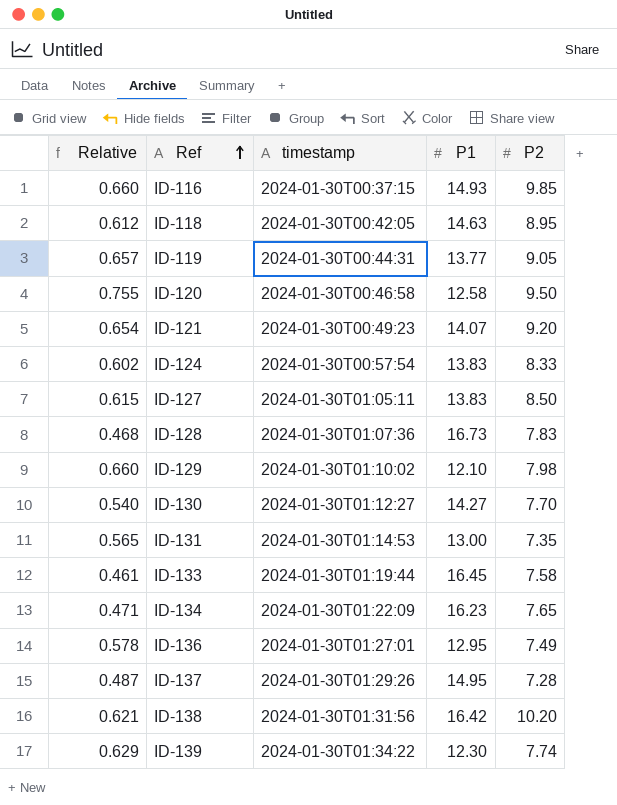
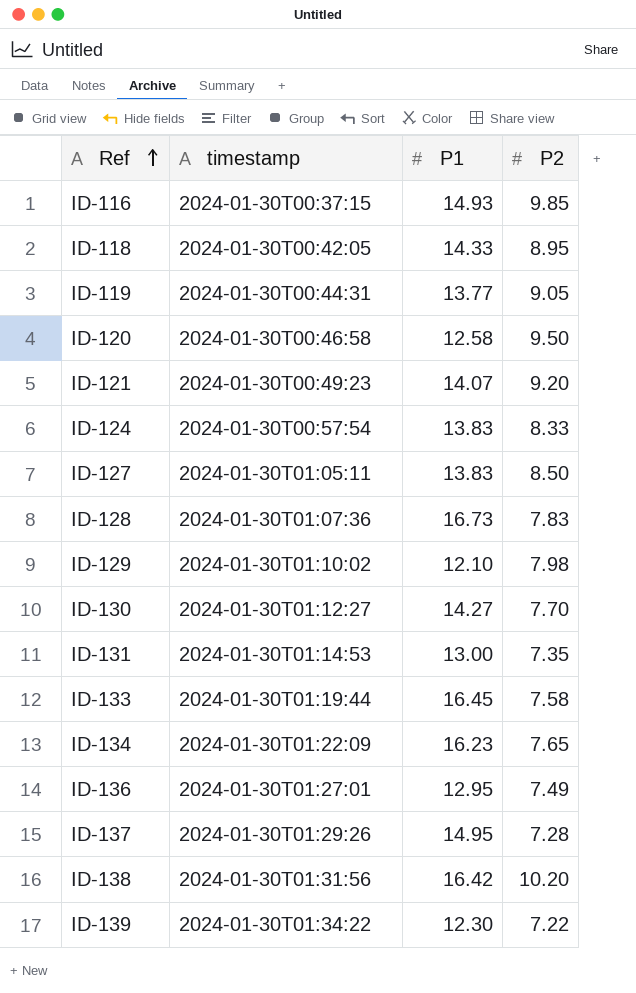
column Relative | formula: [P2] / [P1] -> none
ID-118 | P1: 14.63 -> 14.33
ID-139 | P2: 7.74 -> 7.22

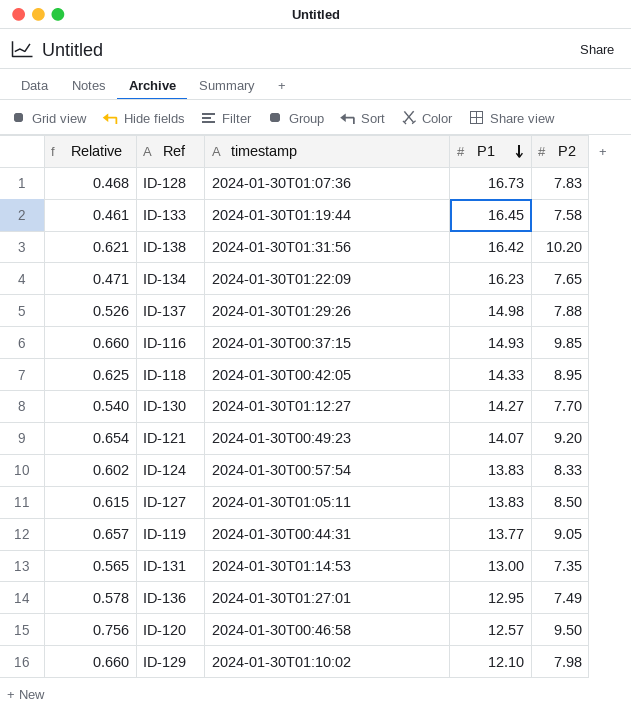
row order: Ref ascending -> P1 descending
column Relative | formula: none -> [P2] / [P1]
row ID-139: 2024-01-30T01:34:22 | 12.30 | 7.22 -> none
ID-137 | P1: 14.95 -> 14.98
ID-137 | P2: 7.28 -> 7.88
ID-120 | P1: 12.58 -> 12.57

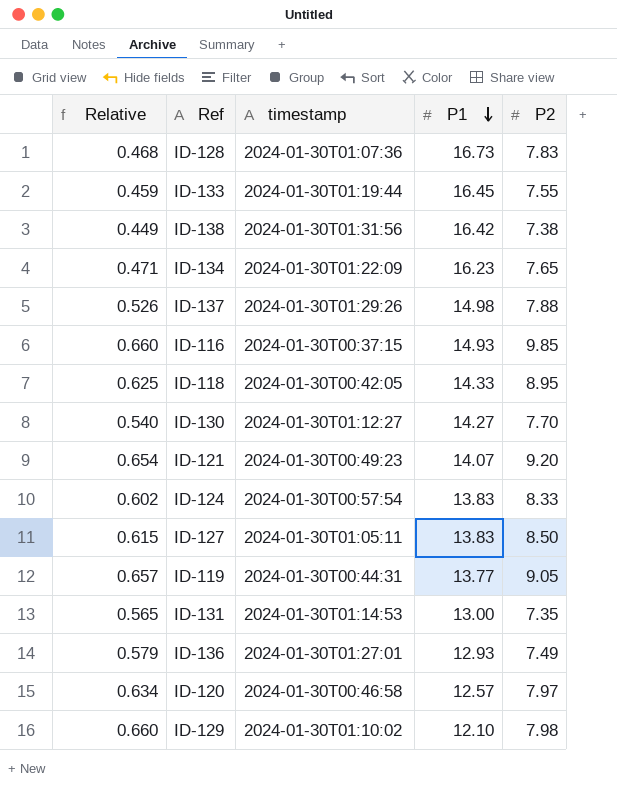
ID-133 | Relative: 0.461 -> 0.459
ID-133 | P2: 7.58 -> 7.55
ID-138 | Relative: 0.621 -> 0.449
ID-138 | P2: 10.20 -> 7.38
ID-136 | Relative: 0.578 -> 0.579
ID-136 | P1: 12.95 -> 12.93
ID-120 | Relative: 0.756 -> 0.634
ID-120 | P2: 9.50 -> 7.97

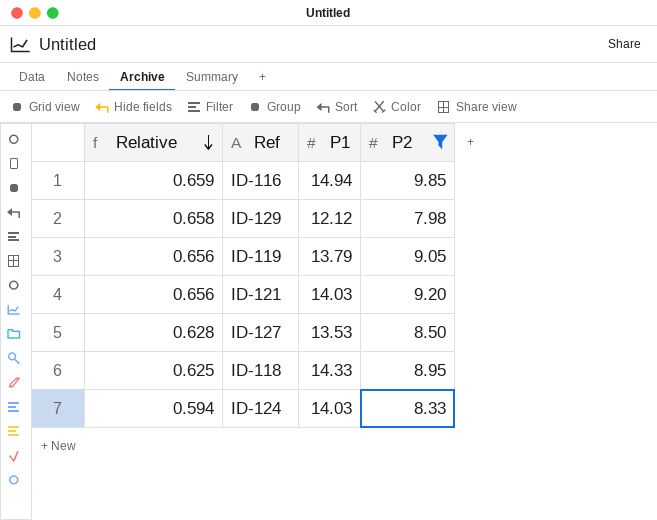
filter: none -> P2 >= 7.98
row order: P1 descending -> Relative descending
column timestamp | position: 3 -> none
ID-116 | Relative: 0.660 -> 0.659
ID-116 | P1: 14.93 -> 14.94
ID-129 | Relative: 0.660 -> 0.658
ID-129 | P1: 12.10 -> 12.12
ID-119 | Relative: 0.657 -> 0.656
ID-119 | P1: 13.77 -> 13.79
ID-121 | Relative: 0.654 -> 0.656
ID-121 | P1: 14.07 -> 14.03
ID-127 | Relative: 0.615 -> 0.628
ID-127 | P1: 13.83 -> 13.53
ID-124 | Relative: 0.602 -> 0.594
ID-124 | P1: 13.83 -> 14.03

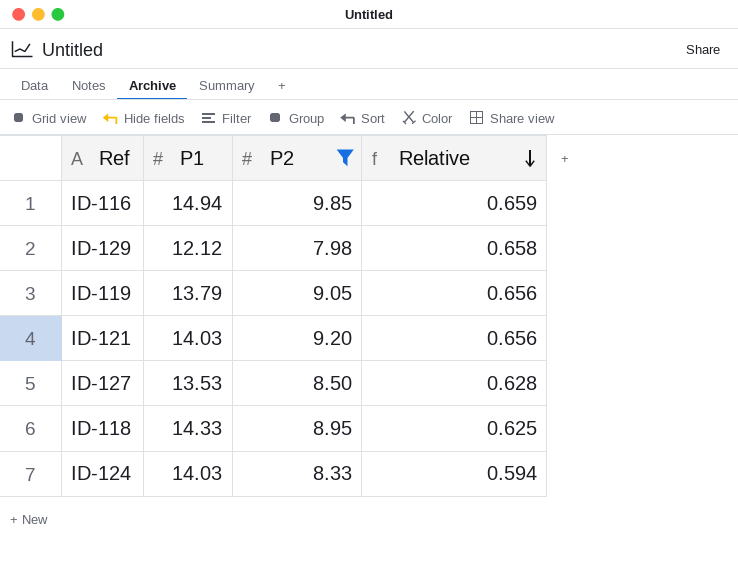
column Relative | position: 1 -> 4

